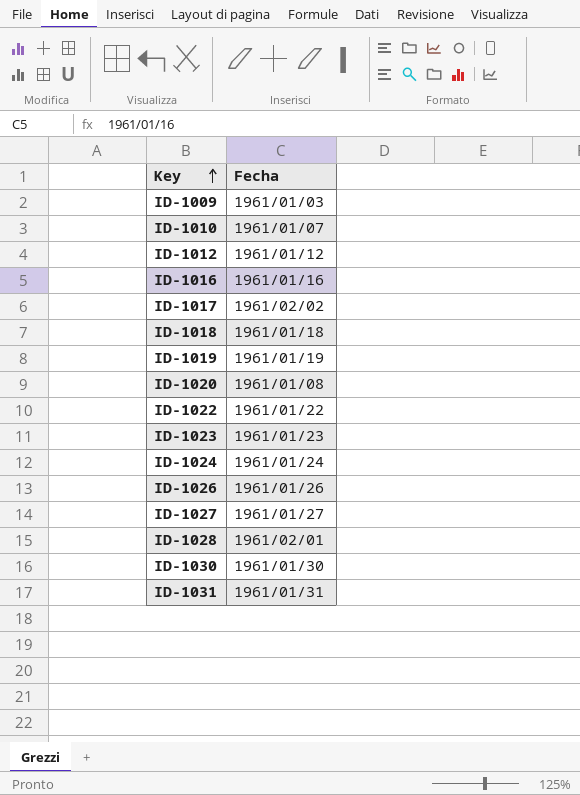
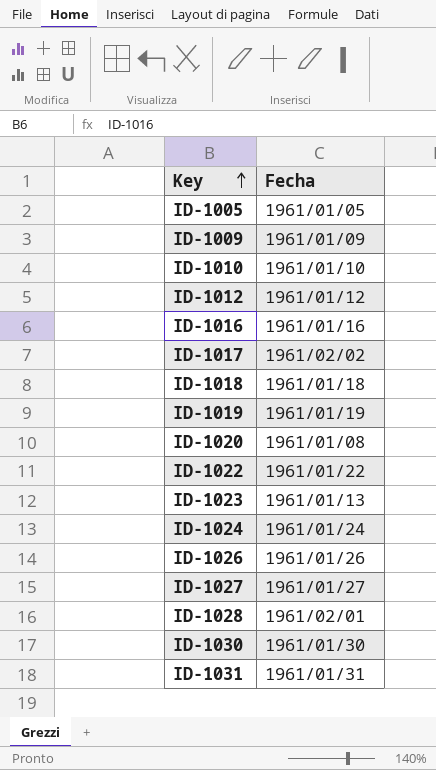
row ID-1005: none -> 1961/01/05
ID-1009 | Fecha: 1961/01/03 -> 1961/01/09
ID-1010 | Fecha: 1961/01/07 -> 1961/01/10
ID-1023 | Fecha: 1961/01/23 -> 1961/01/13

